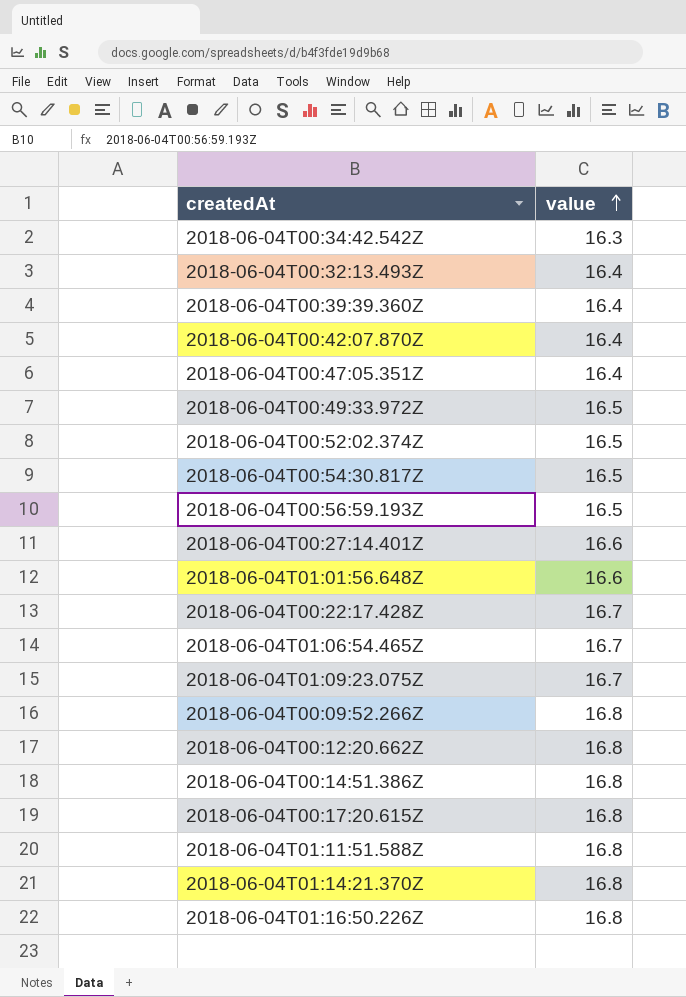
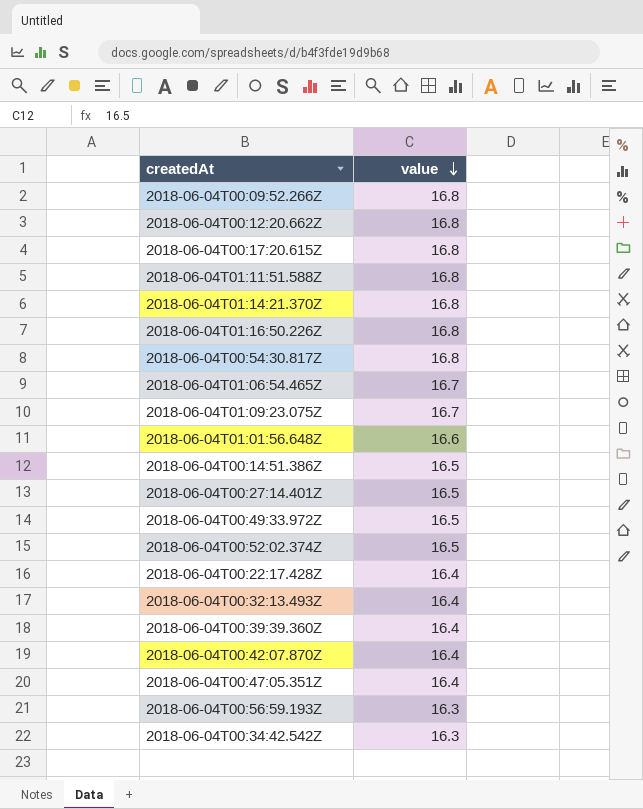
row order: value ascending -> value descending
2018-06-04T00:54:30.817Z | value: 16.5 -> 16.8
2018-06-04T00:14:51.386Z | value: 16.8 -> 16.5
2018-06-04T00:27:14.401Z | value: 16.6 -> 16.5
2018-06-04T00:22:17.428Z | value: 16.7 -> 16.4
2018-06-04T00:56:59.193Z | value: 16.5 -> 16.3

